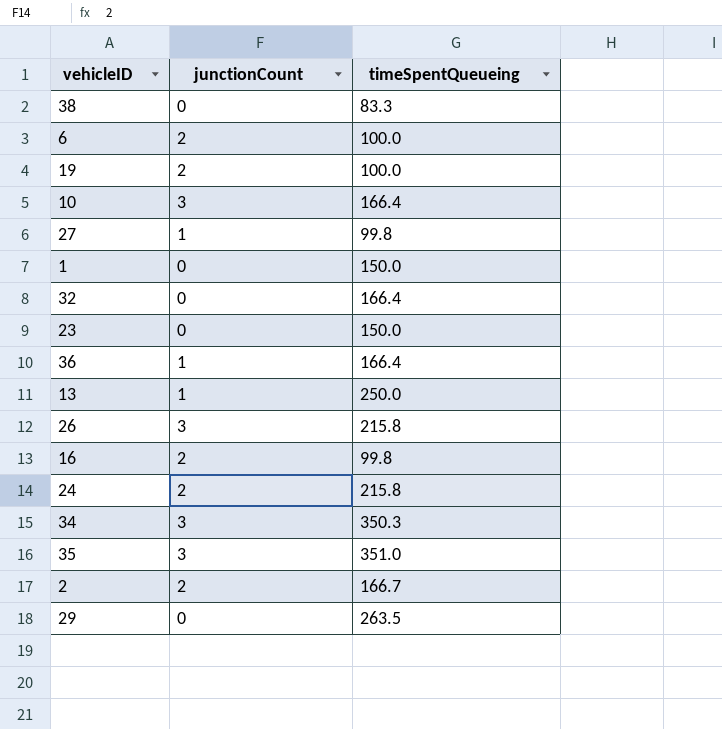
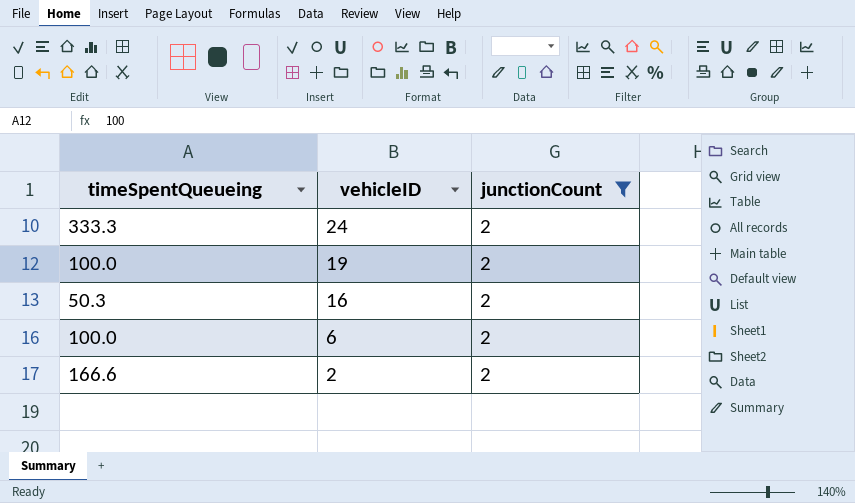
filter: none -> junctionCount = 2
row order: none -> vehicleID descending
column timeSpentQueueing | position: 3 -> 1
24 | timeSpentQueueing: 215.8 -> 333.3
16 | timeSpentQueueing: 99.8 -> 50.3
2 | timeSpentQueueing: 166.7 -> 166.6

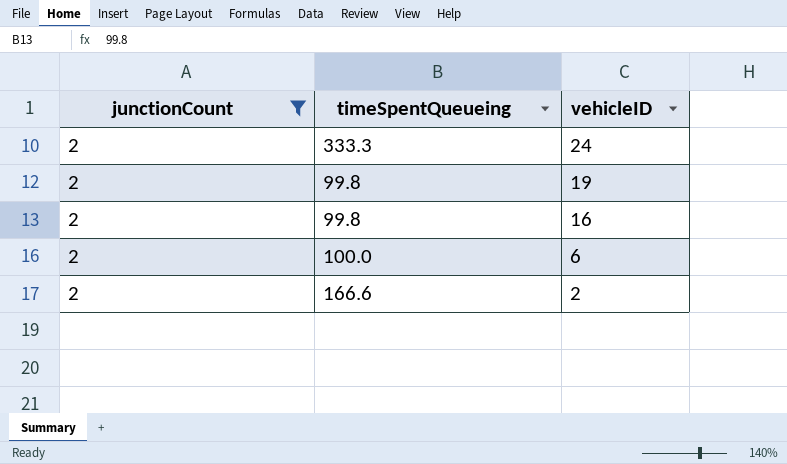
column junctionCount | position: 3 -> 1
19 | timeSpentQueueing: 100.0 -> 99.8
16 | timeSpentQueueing: 50.3 -> 99.8

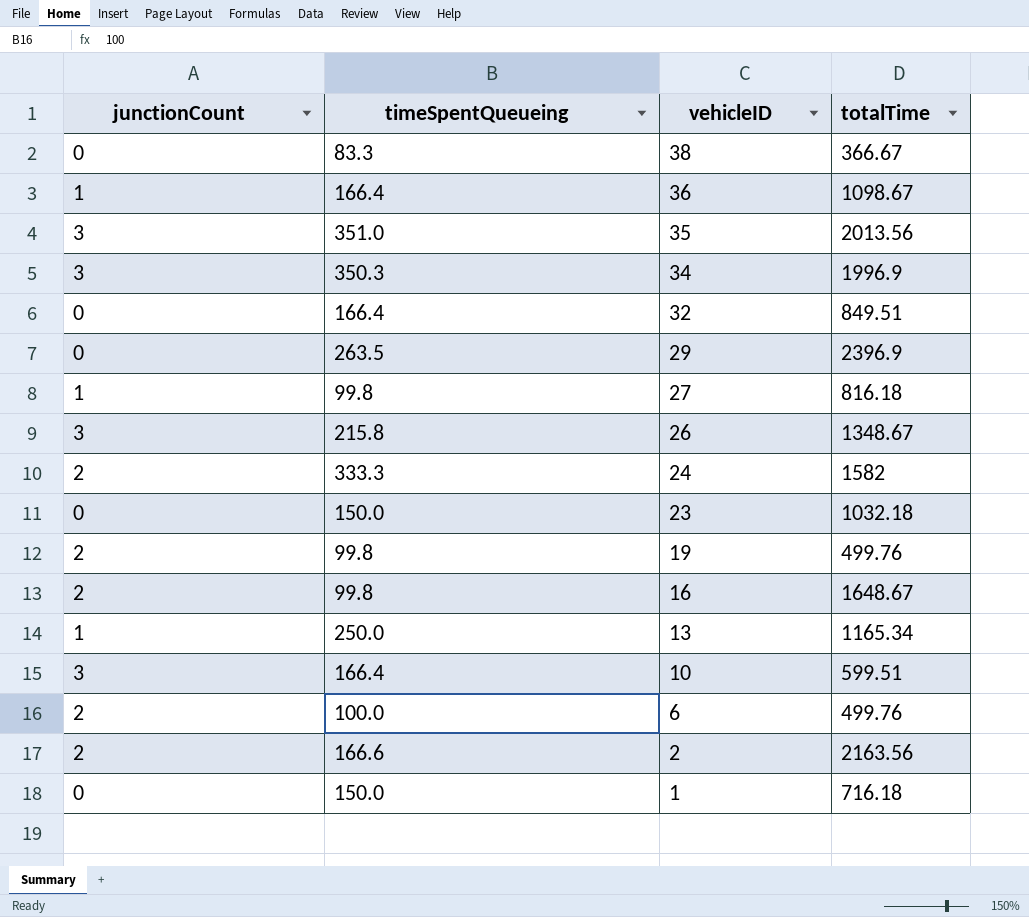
filter: junctionCount = 2 -> none
column totalTime | position: none -> 4

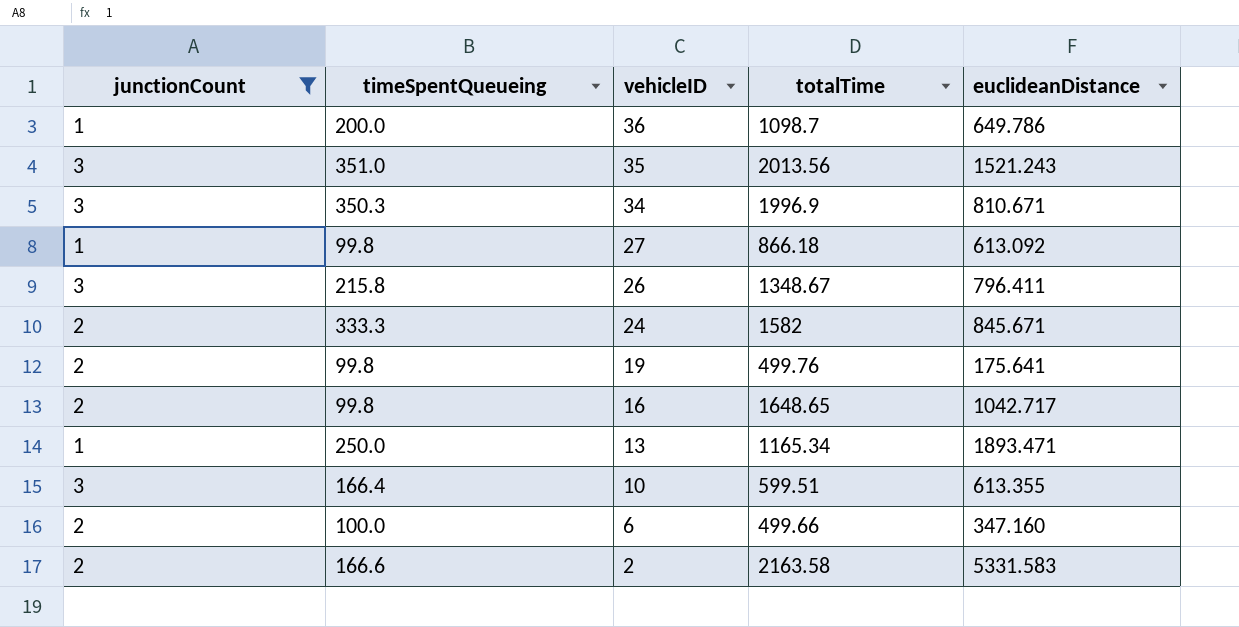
filter: none -> junctionCount != 0
column euclideanDistance | position: none -> 5
36 | timeSpentQueueing: 166.4 -> 200.0
36 | totalTime: 1098.67 -> 1098.7
27 | totalTime: 816.18 -> 866.18
16 | totalTime: 1648.67 -> 1648.65
6 | totalTime: 499.76 -> 499.66
2 | totalTime: 2163.56 -> 2163.58

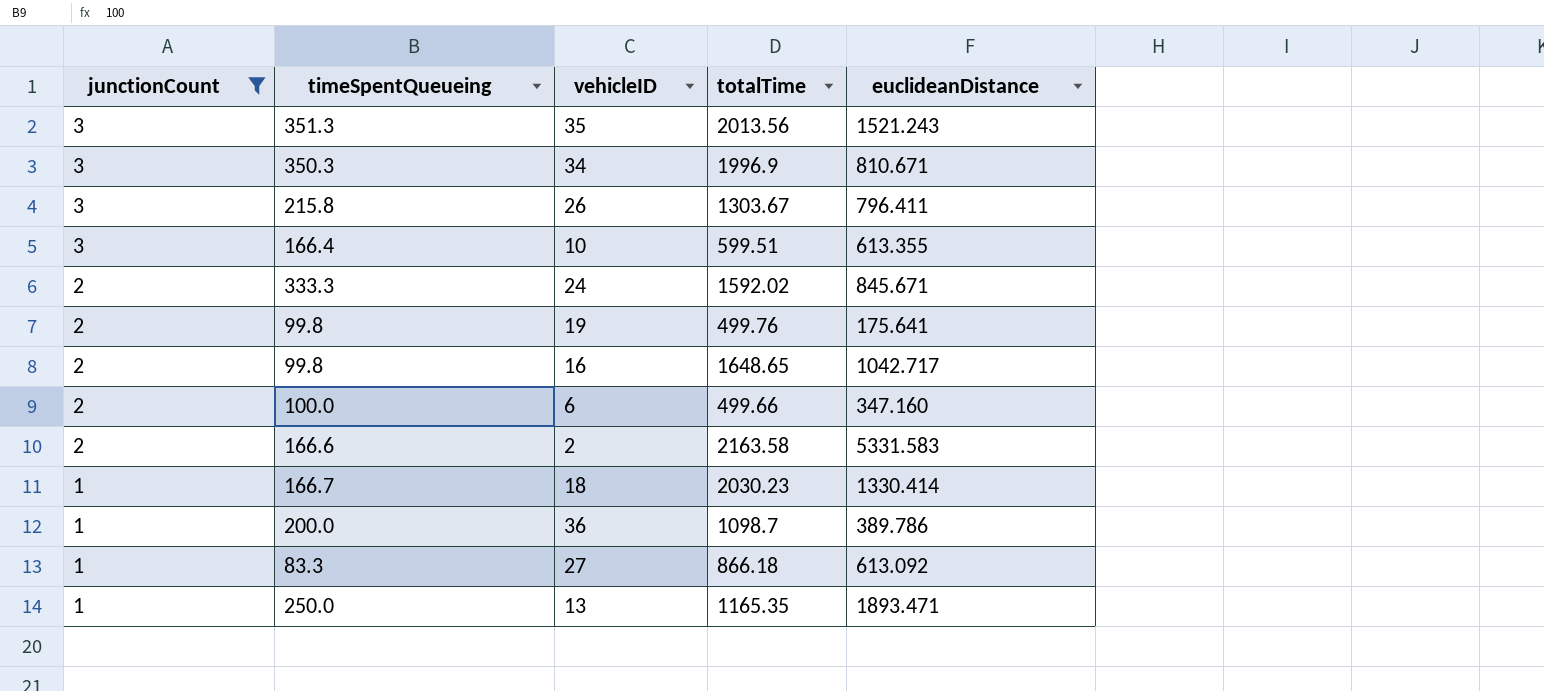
row order: vehicleID descending -> junctionCount descending
35 | timeSpentQueueing: 351.0 -> 351.3
26 | totalTime: 1348.67 -> 1303.67
24 | totalTime: 1582 -> 1592.02
row 18: none -> 1 | 166.7 | 2030.23 | 1330.414
36 | euclideanDistance: 649.786 -> 389.786
27 | timeSpentQueueing: 99.8 -> 83.3
13 | totalTime: 1165.34 -> 1165.35

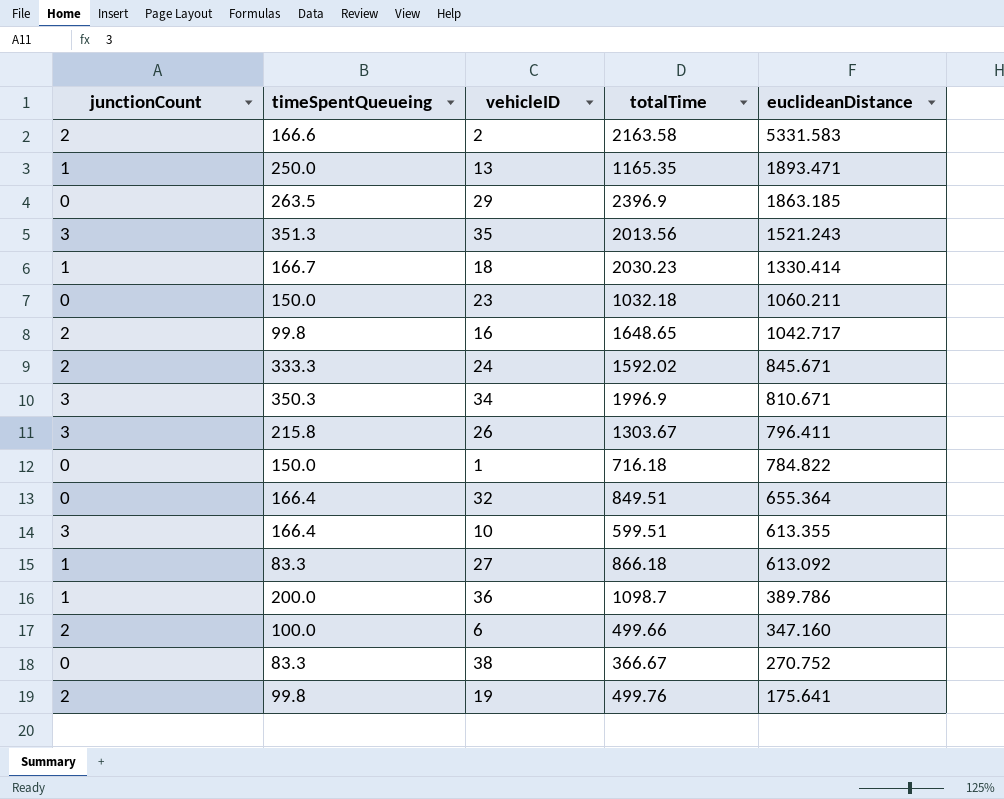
filter: junctionCount != 0 -> none
row order: junctionCount descending -> euclideanDistance descending

